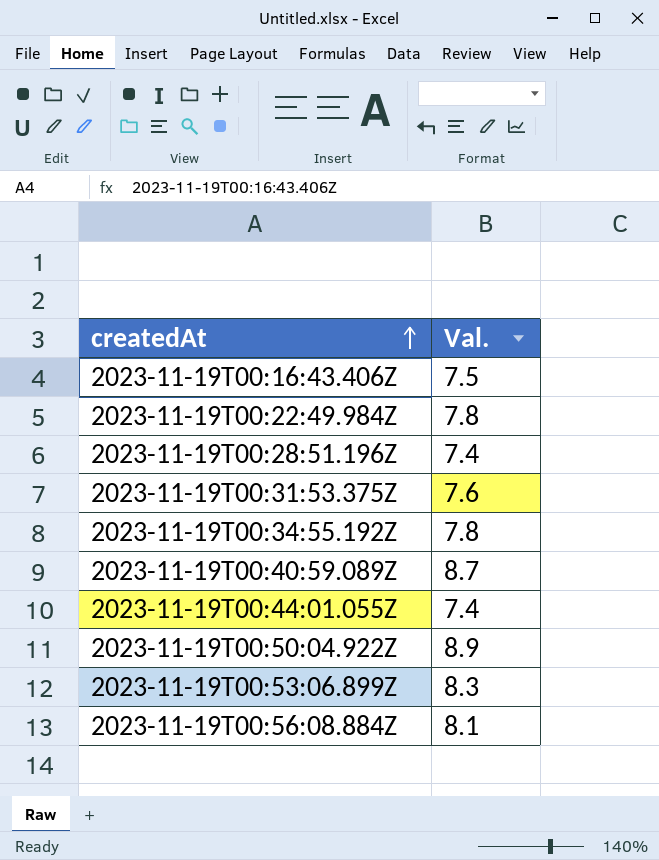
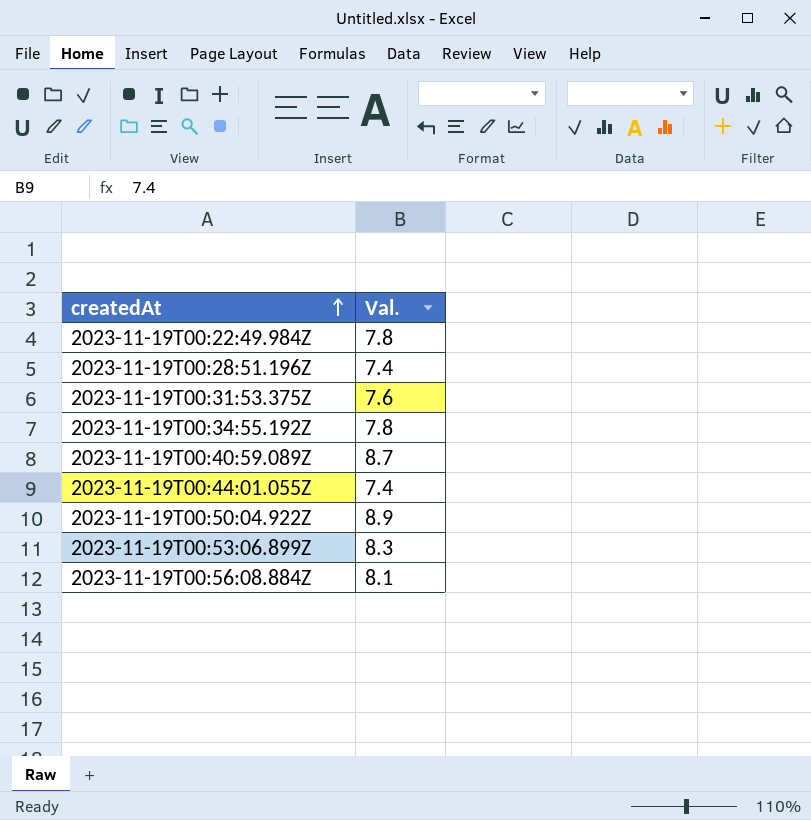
row 2023-11-19T00:16:43.406Z: 7.5 -> none

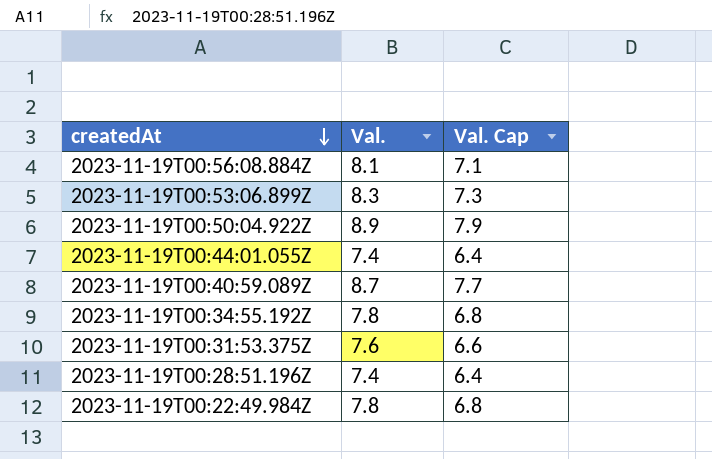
row order: createdAt ascending -> createdAt descending
column Val. Cap | formula: none -> [Val.] - 1

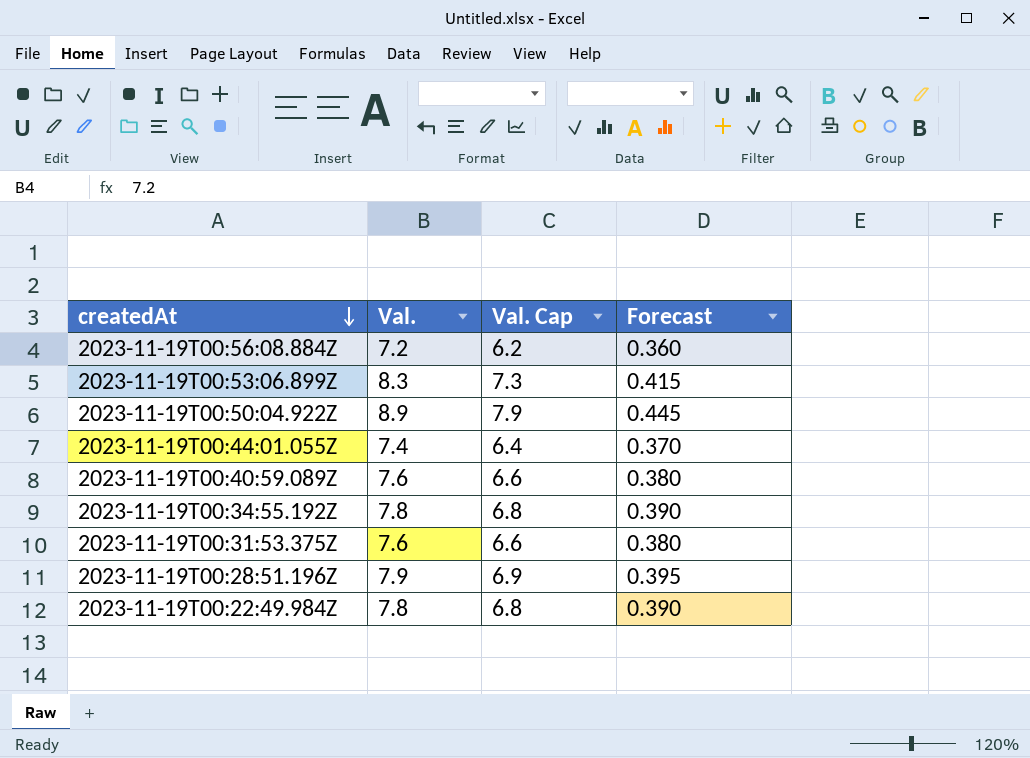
column Forecast | formula: none -> [Val.] * 0.05
2023-11-19T00:56:08.884Z | Val.: 8.1 -> 7.2
2023-11-19T00:56:08.884Z | Val. Cap: 7.1 -> 6.2
2023-11-19T00:40:59.089Z | Val.: 8.7 -> 7.6
2023-11-19T00:40:59.089Z | Val. Cap: 7.7 -> 6.6
2023-11-19T00:28:51.196Z | Val.: 7.4 -> 7.9
2023-11-19T00:28:51.196Z | Val. Cap: 6.4 -> 6.9

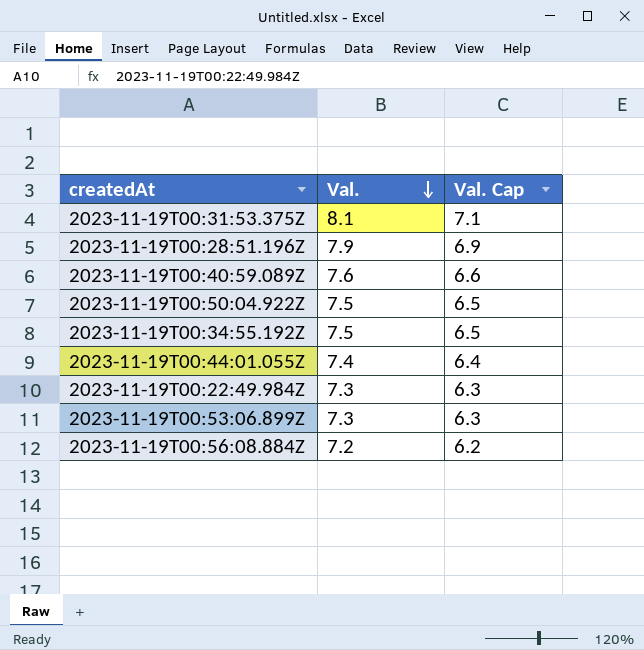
row order: createdAt descending -> Val. descending
column Forecast | formula: [Val.] * 0.05 -> none
2023-11-19T00:31:53.375Z | Val.: 7.6 -> 8.1
2023-11-19T00:31:53.375Z | Val. Cap: 6.6 -> 7.1
2023-11-19T00:50:04.922Z | Val.: 8.9 -> 7.5
2023-11-19T00:50:04.922Z | Val. Cap: 7.9 -> 6.5
2023-11-19T00:34:55.192Z | Val.: 7.8 -> 7.5
2023-11-19T00:34:55.192Z | Val. Cap: 6.8 -> 6.5
2023-11-19T00:22:49.984Z | Val.: 7.8 -> 7.3
2023-11-19T00:22:49.984Z | Val. Cap: 6.8 -> 6.3
2023-11-19T00:53:06.899Z | Val.: 8.3 -> 7.3
2023-11-19T00:53:06.899Z | Val. Cap: 7.3 -> 6.3

